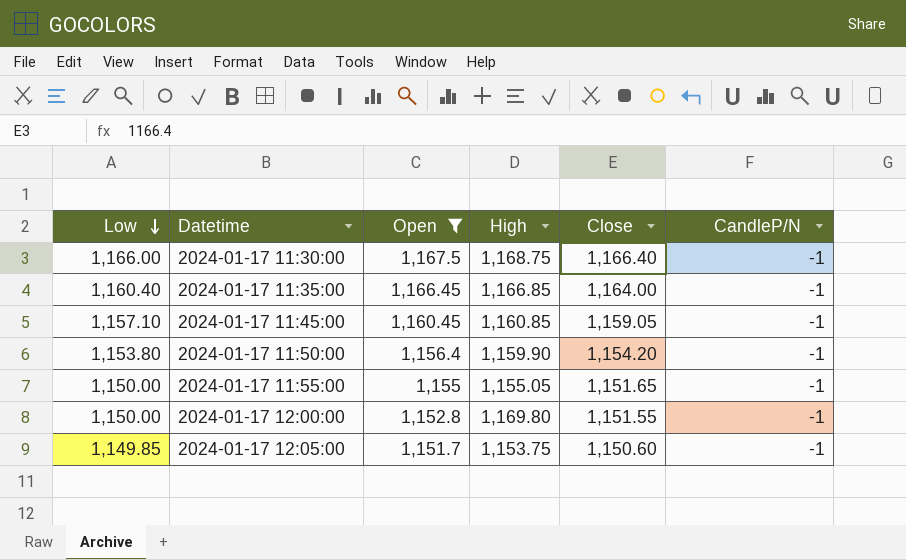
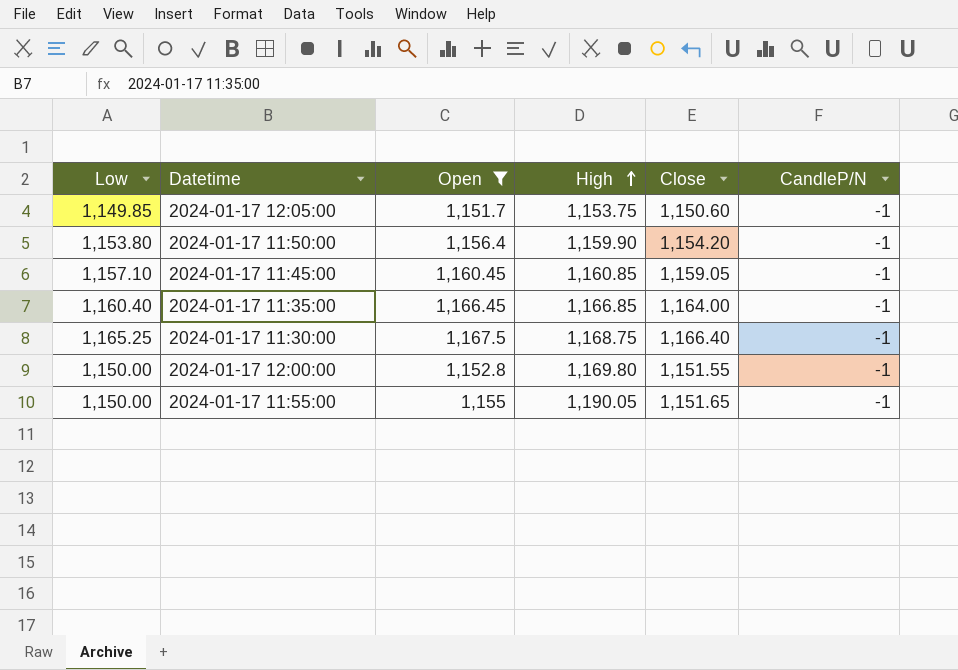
row order: Low descending -> High ascending
2024-01-17 11:30:00 | Low: 1,166.00 -> 1,165.25
2024-01-17 11:55:00 | High: 1,155.05 -> 1,190.05

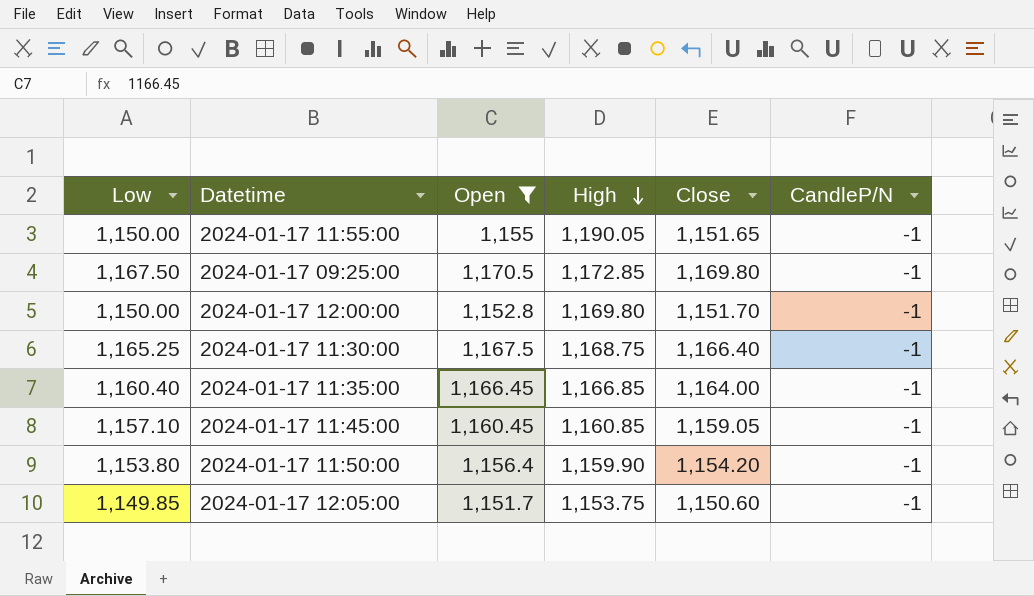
row order: High ascending -> High descending
row 2024-01-17 09:25:00: none -> 1,167.50 | 1,170.5 | 1,172.85 | 1,169.80 | -1
2024-01-17 12:00:00 | Close: 1,151.55 -> 1,151.70

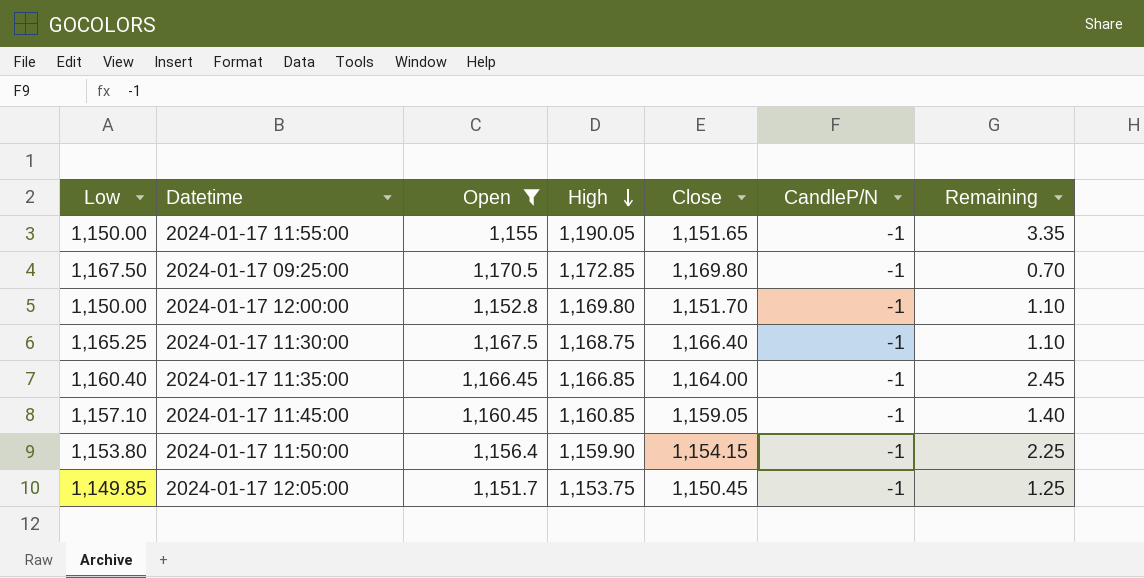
column Remaining | formula: none -> [Open] - [Close]
2024-01-17 11:50:00 | Close: 1,154.20 -> 1,154.15
2024-01-17 12:05:00 | Close: 1,150.60 -> 1,150.45

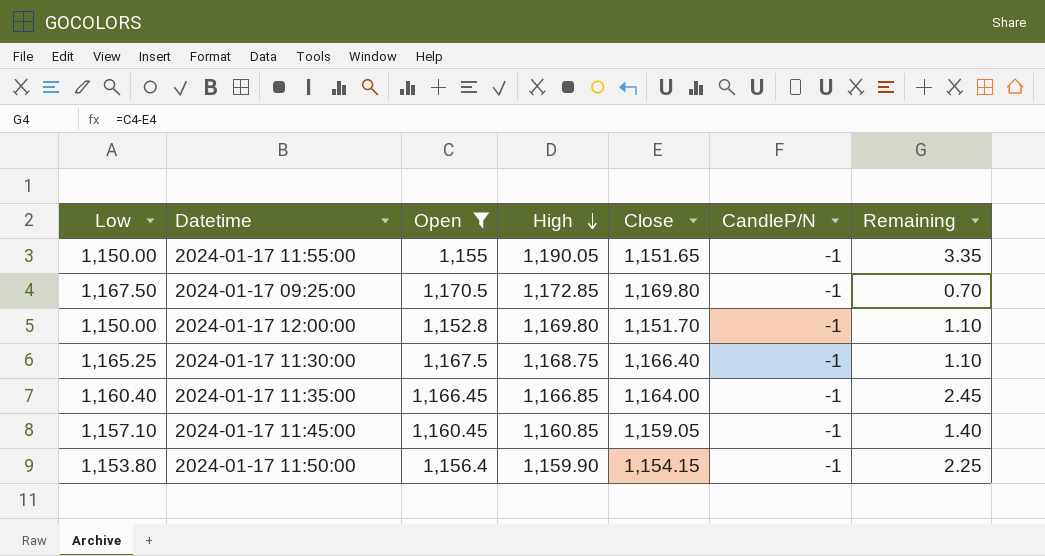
row 2024-01-17 12:05:00: 1,149.85 | 1,151.7 | 1,153.75 | 1,150.45 | -1 | 1.25 -> none

